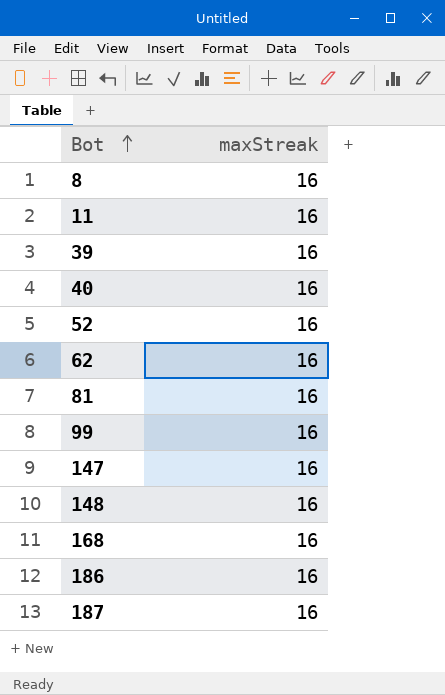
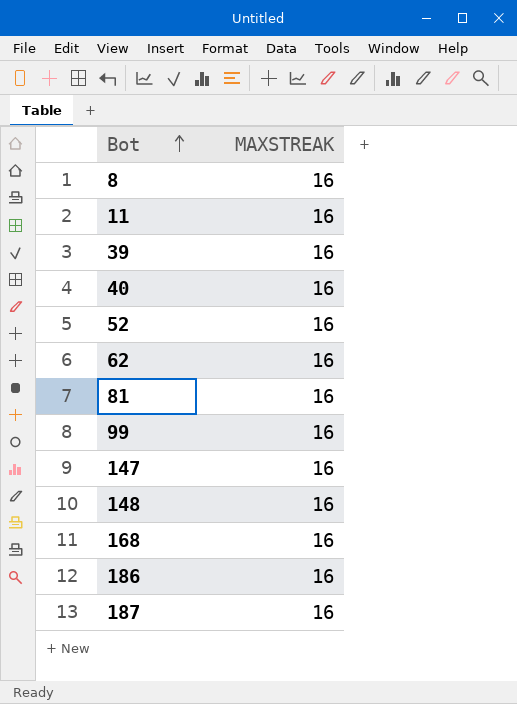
column name: maxStreak -> MAXSTREAK

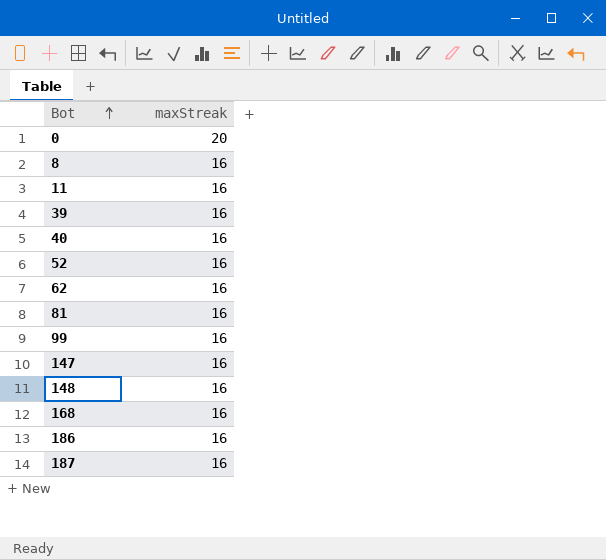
column name: MAXSTREAK -> maxStreak
row 0: none -> 20

